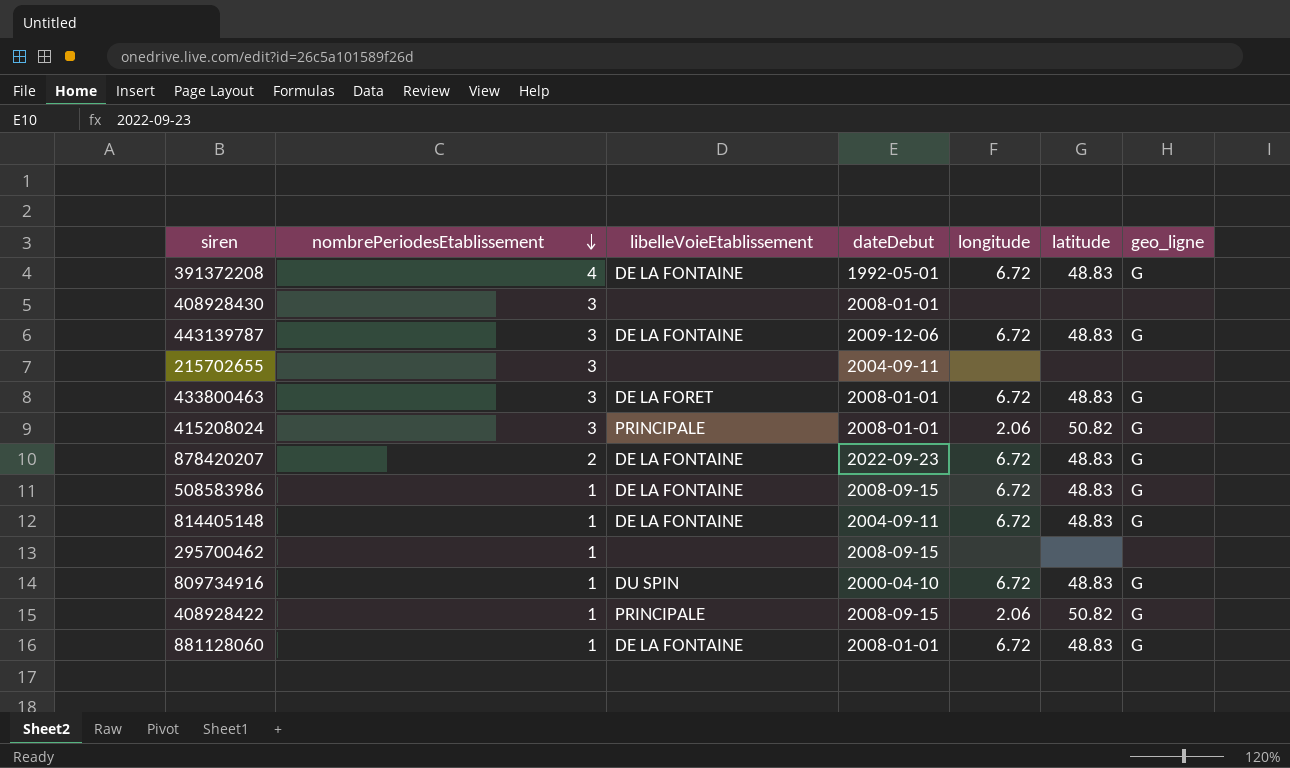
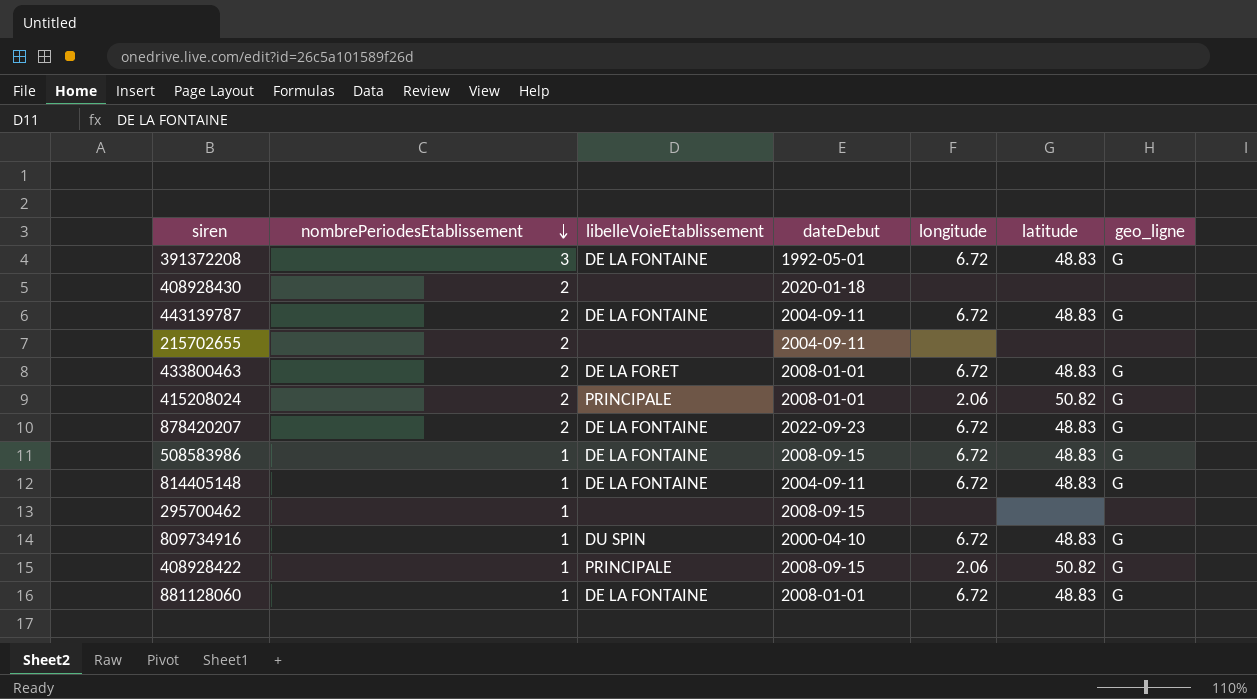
391372208 | nombrePeriodesEtablissement: 4 -> 3
408928430 | nombrePeriodesEtablissement: 3 -> 2
408928430 | dateDebut: 2008-01-01 -> 2020-01-18
443139787 | nombrePeriodesEtablissement: 3 -> 2
443139787 | dateDebut: 2009-12-06 -> 2004-09-11
215702655 | nombrePeriodesEtablissement: 3 -> 2
433800463 | nombrePeriodesEtablissement: 3 -> 2
415208024 | nombrePeriodesEtablissement: 3 -> 2

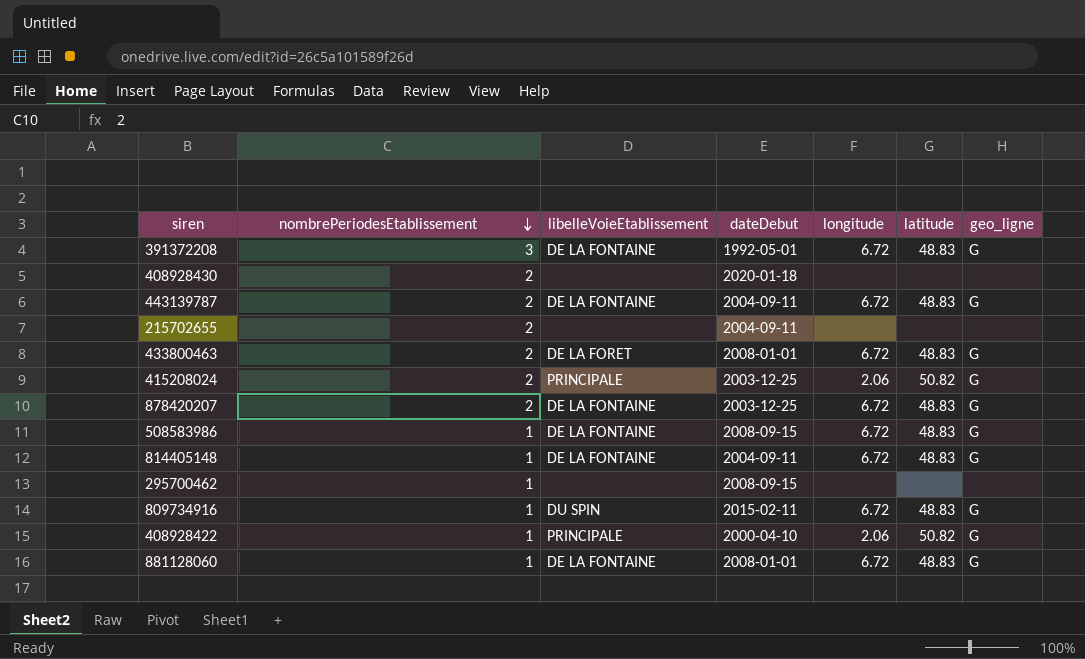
415208024 | dateDebut: 2008-01-01 -> 2003-12-25
878420207 | dateDebut: 2022-09-23 -> 2003-12-25
809734916 | dateDebut: 2000-04-10 -> 2015-02-11
408928422 | dateDebut: 2008-09-15 -> 2000-04-10

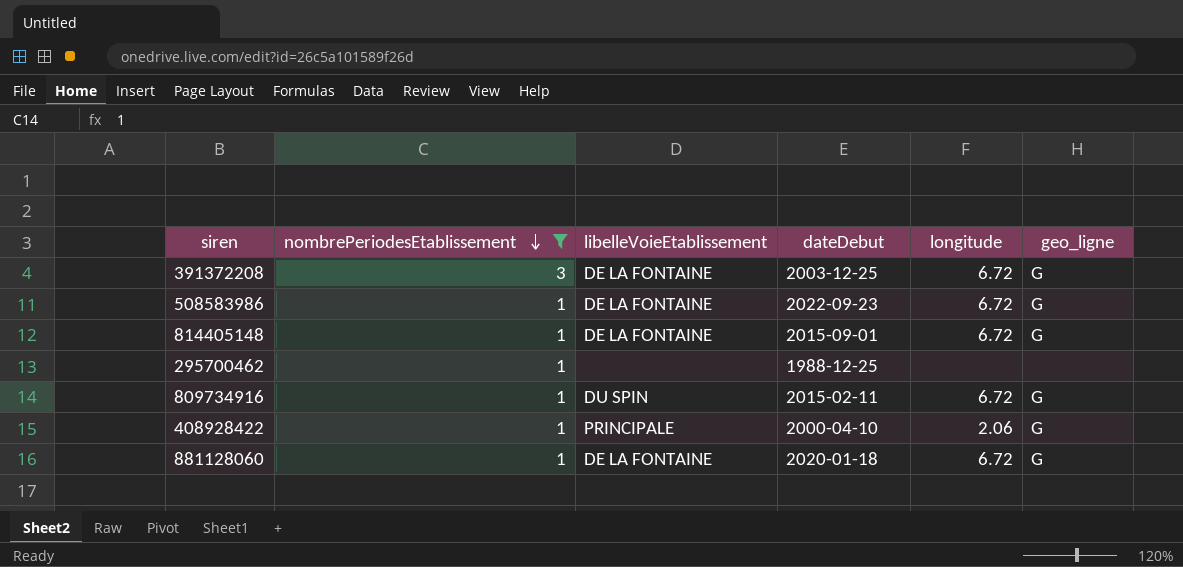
filter: none -> nombrePeriodesEtablissement != 2
column latitude | position: 6 -> none
391372208 | dateDebut: 1992-05-01 -> 2003-12-25
508583986 | dateDebut: 2008-09-15 -> 2022-09-23
814405148 | dateDebut: 2004-09-11 -> 2015-09-01
295700462 | dateDebut: 2008-09-15 -> 1988-12-25
881128060 | dateDebut: 2008-01-01 -> 2020-01-18

